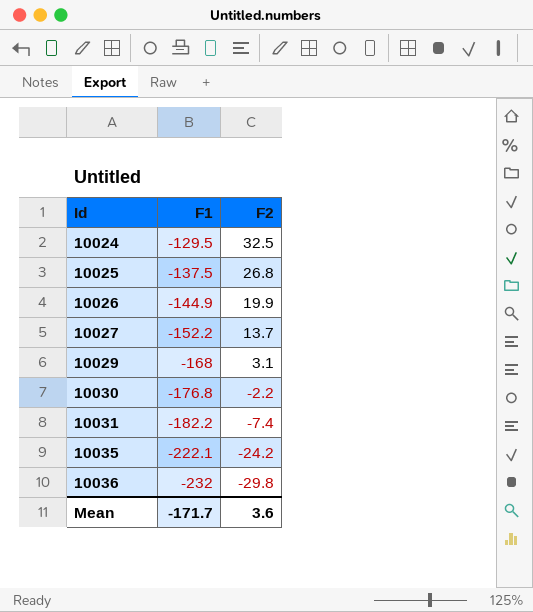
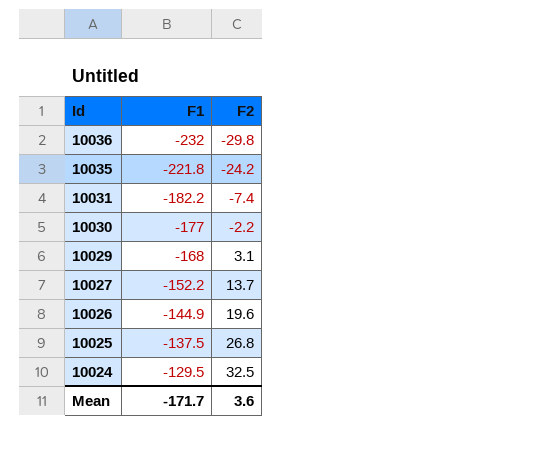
row order: Id ascending -> Id descending
10035 | F1: -222.1 -> -221.8
10030 | F1: -176.8 -> -177
10026 | F2: 19.9 -> 19.6

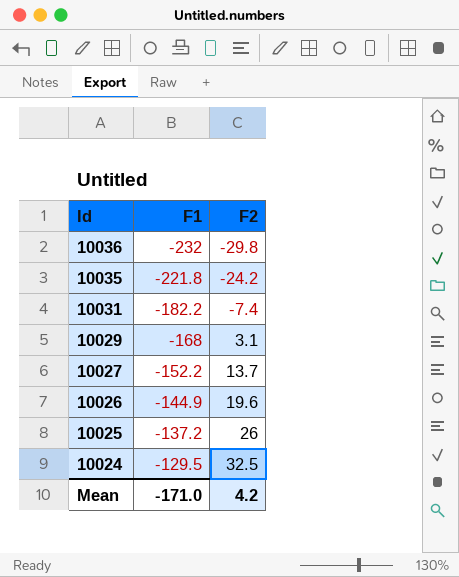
row 10030: -177 | -2.2 -> none
10025 | F1: -137.5 -> -137.2
10025 | F2: 26.8 -> 26
Mean | F1: -171.7 -> -171.0
Mean | F2: 3.6 -> 4.2

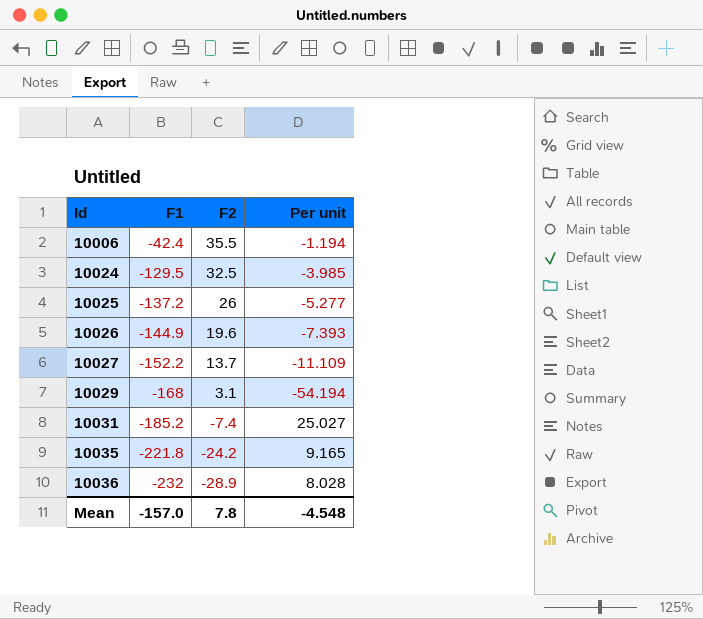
row order: Id descending -> Id ascending
column Per unit | formula: none -> [F1] / [F2]
row 10006: none -> -42.4 | 35.5 | -1.194
10031 | F1: -182.2 -> -185.2
10036 | F2: -29.8 -> -28.9
Mean | F1: -171.0 -> -157.0
Mean | F2: 4.2 -> 7.8

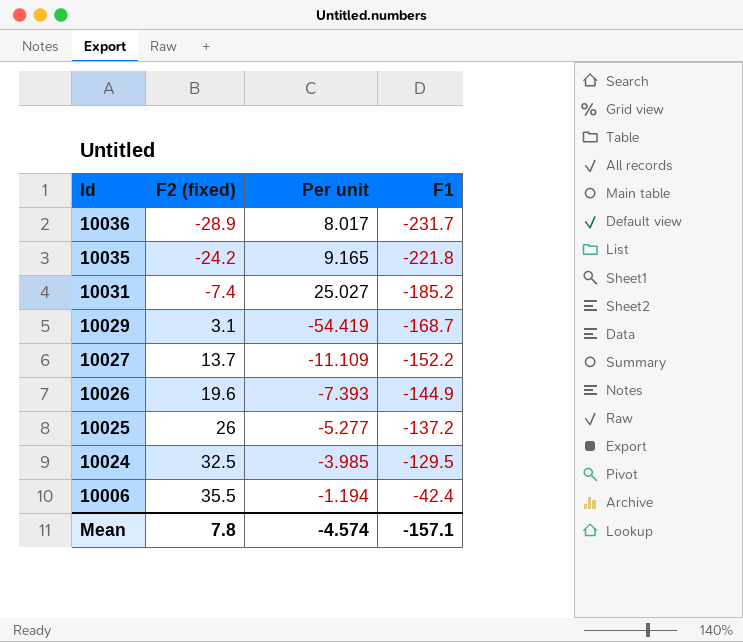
row order: Id ascending -> Id descending
column name: F2 -> F2 (fixed)
column F1 | position: 2 -> 4
10036 | Per unit: 8.028 -> 8.017
10036 | F1: -232 -> -231.7
10029 | Per unit: -54.194 -> -54.419
10029 | F1: -168 -> -168.7
Mean | Per unit: -4.548 -> -4.574
Mean | F1: -157.0 -> -157.1

